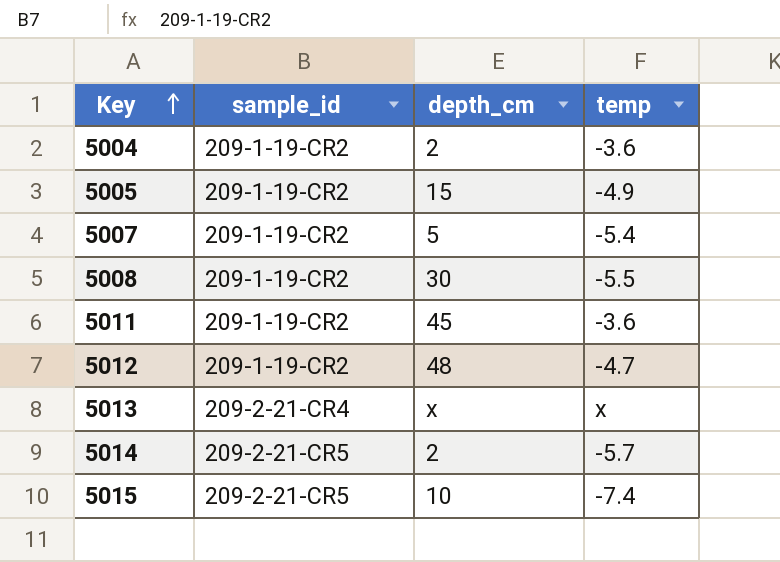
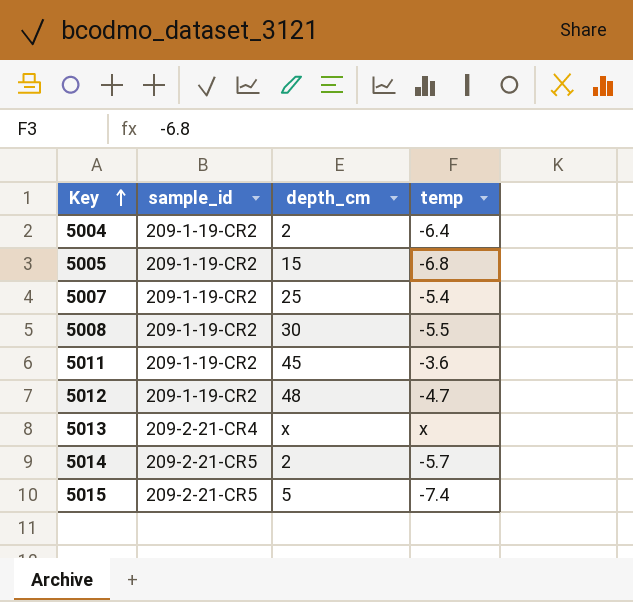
5004 | temp: -3.6 -> -6.4
5005 | temp: -4.9 -> -6.8
5007 | depth_cm: 5 -> 25
5015 | depth_cm: 10 -> 5

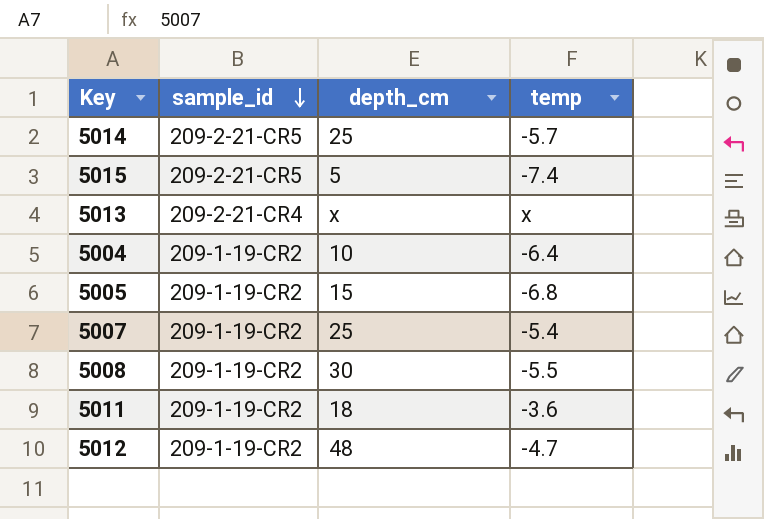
row order: Key ascending -> sample_id descending
5014 | depth_cm: 2 -> 25
5004 | depth_cm: 2 -> 10
5011 | depth_cm: 45 -> 18

